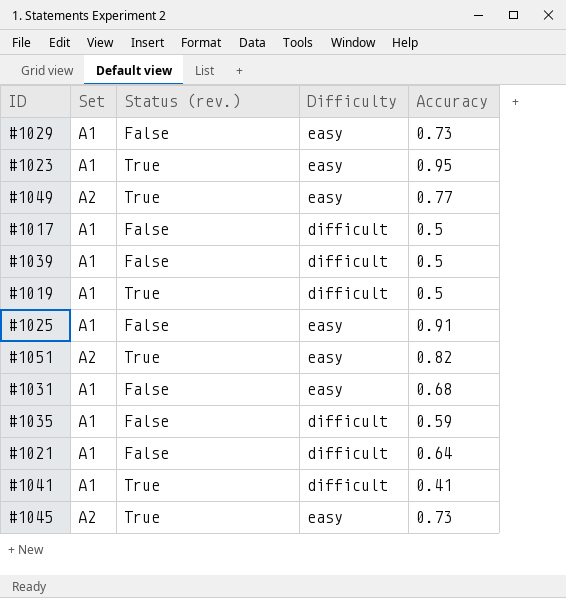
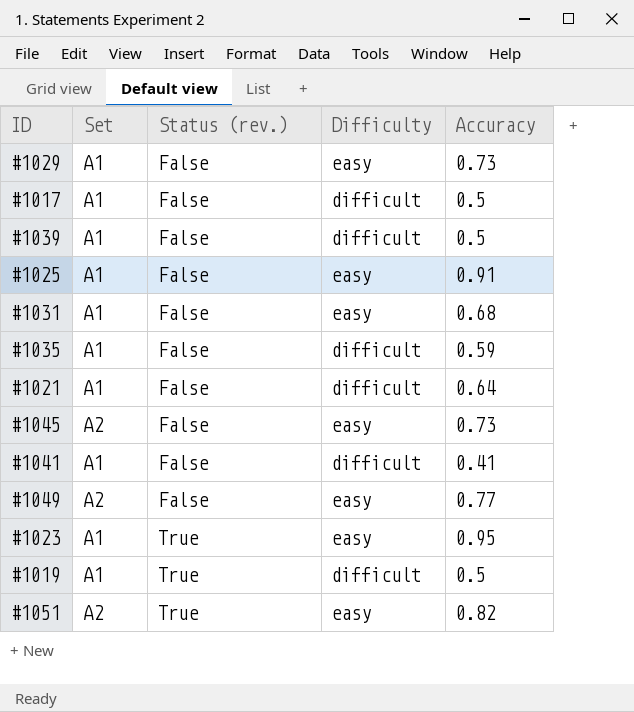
row order: none -> Status (rev.) ascending
#1045 | Status (rev.): True -> False
#1041 | Status (rev.): True -> False
#1049 | Status (rev.): True -> False

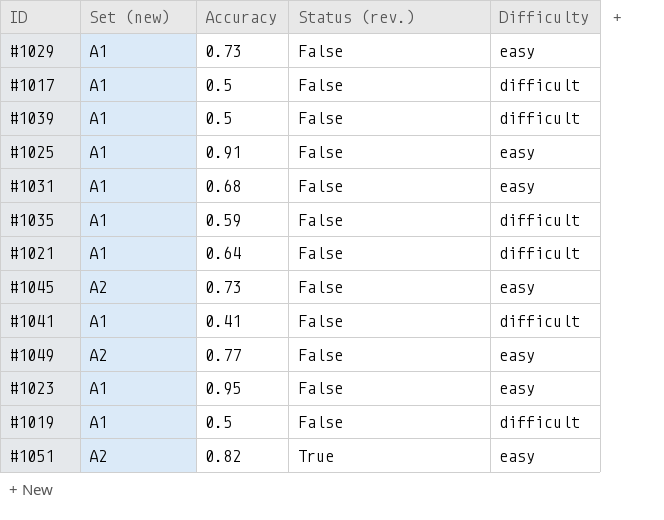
column name: Set -> Set (new)
column Accuracy | position: 5 -> 3
#1023 | Status (rev.): True -> False
#1019 | Status (rev.): True -> False

